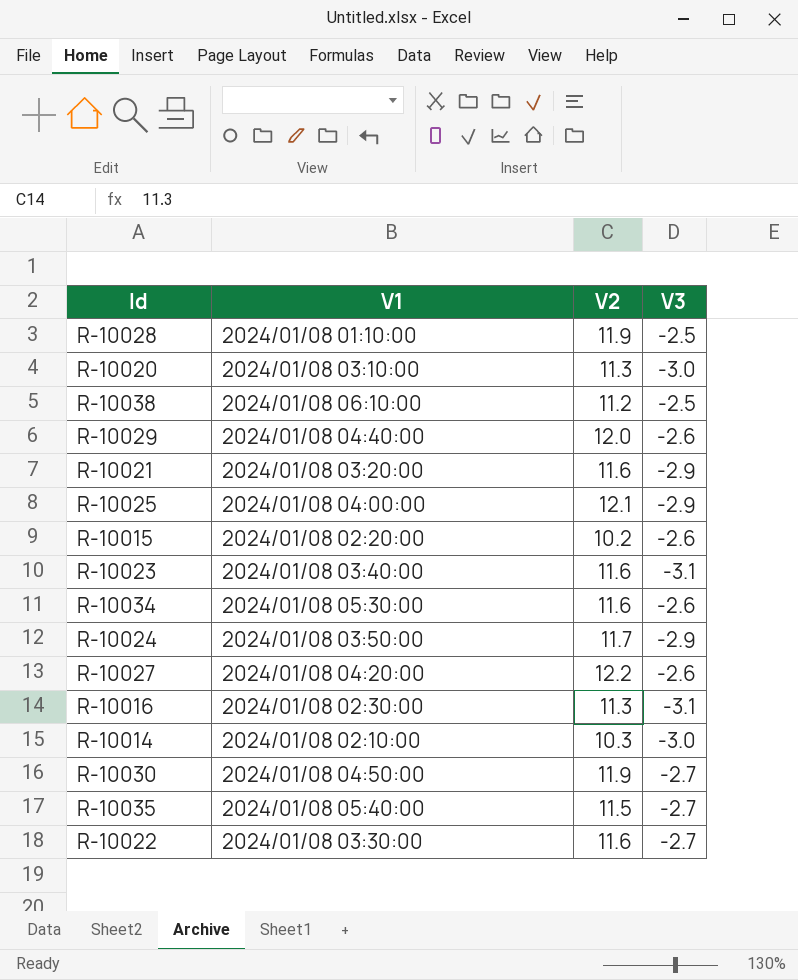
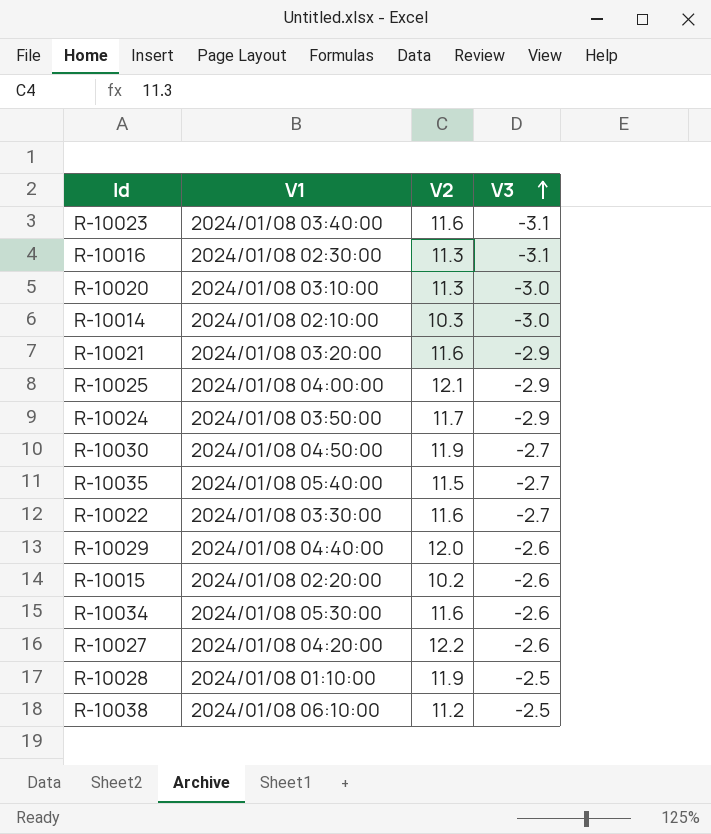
row order: none -> V3 ascending

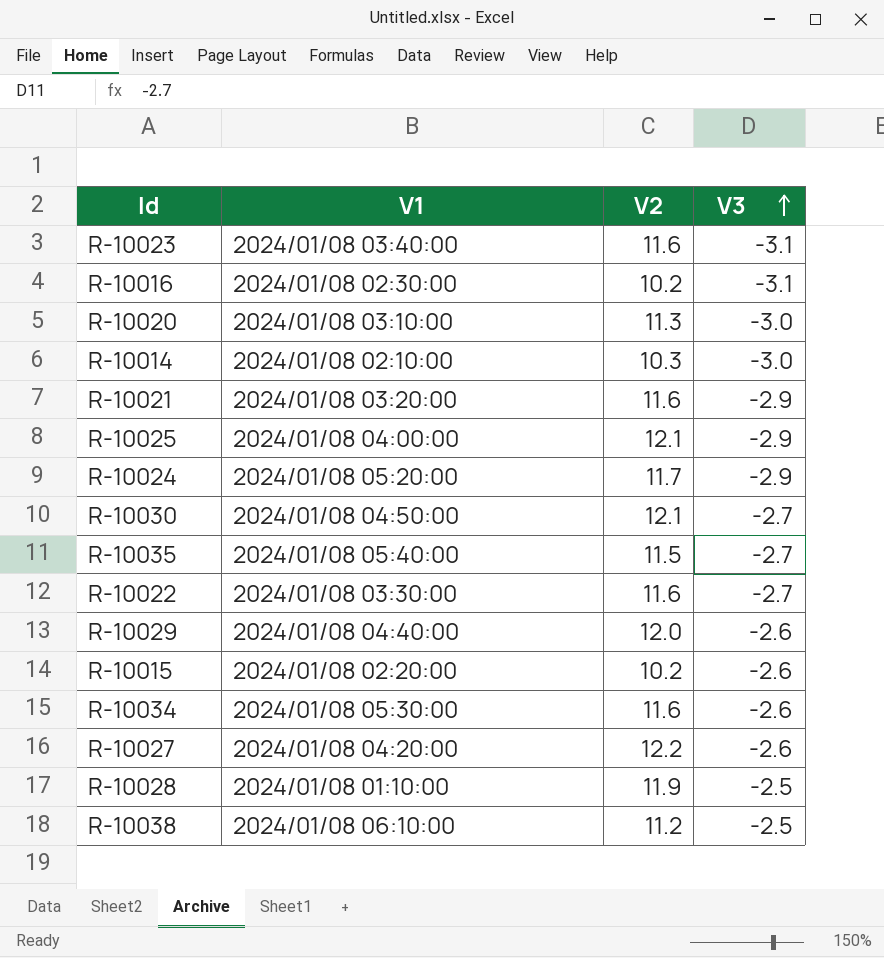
R-10016 | V2: 11.3 -> 10.2
R-10024 | V1: 2024/01/08 03:50:00 -> 2024/01/08 05:20:00
R-10030 | V2: 11.9 -> 12.1

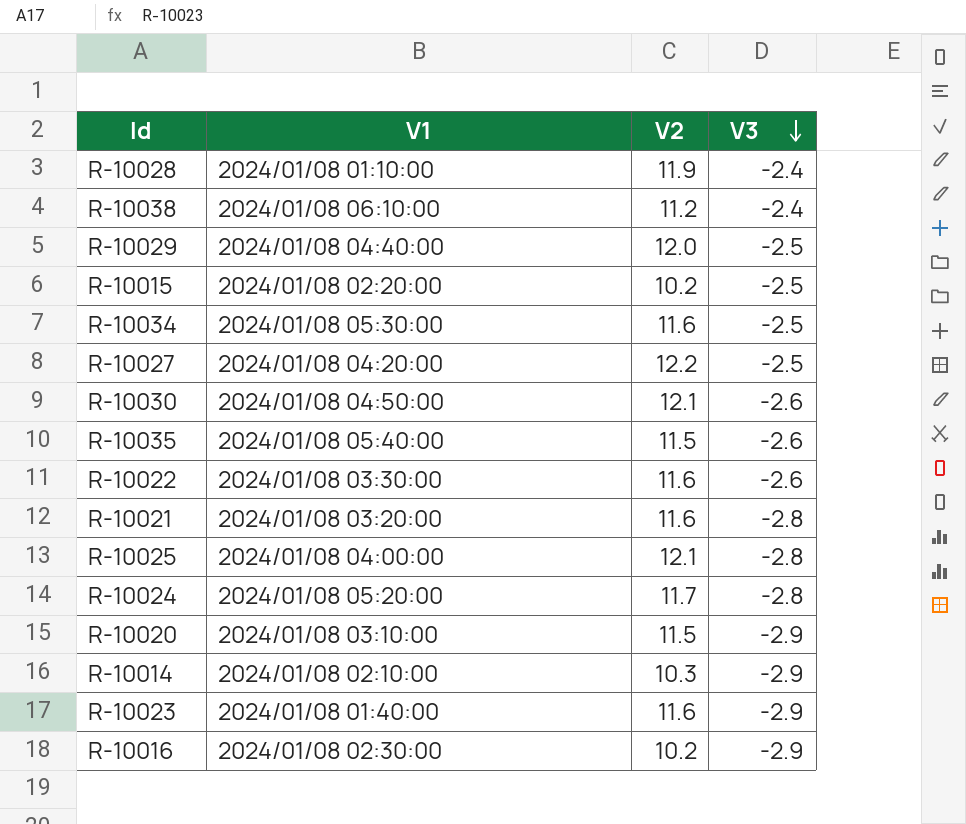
row order: V3 ascending -> V3 descending
R-10028 | V3: -2.5 -> -2.4
R-10038 | V3: -2.5 -> -2.4
R-10029 | V3: -2.6 -> -2.5
R-10015 | V3: -2.6 -> -2.5
R-10034 | V3: -2.6 -> -2.5
R-10027 | V3: -2.6 -> -2.5
R-10030 | V3: -2.7 -> -2.6
R-10035 | V3: -2.7 -> -2.6
R-10022 | V3: -2.7 -> -2.6
R-10021 | V3: -2.9 -> -2.8
R-10025 | V3: -2.9 -> -2.8
R-10024 | V3: -2.9 -> -2.8
R-10020 | V2: 11.3 -> 11.5
R-10020 | V3: -3.0 -> -2.9
R-10014 | V3: -3.0 -> -2.9
R-10023 | V1: 2024/01/08 03:40:00 -> 2024/01/08 01:40:00
R-10023 | V3: -3.1 -> -2.9
R-10016 | V3: -3.1 -> -2.9

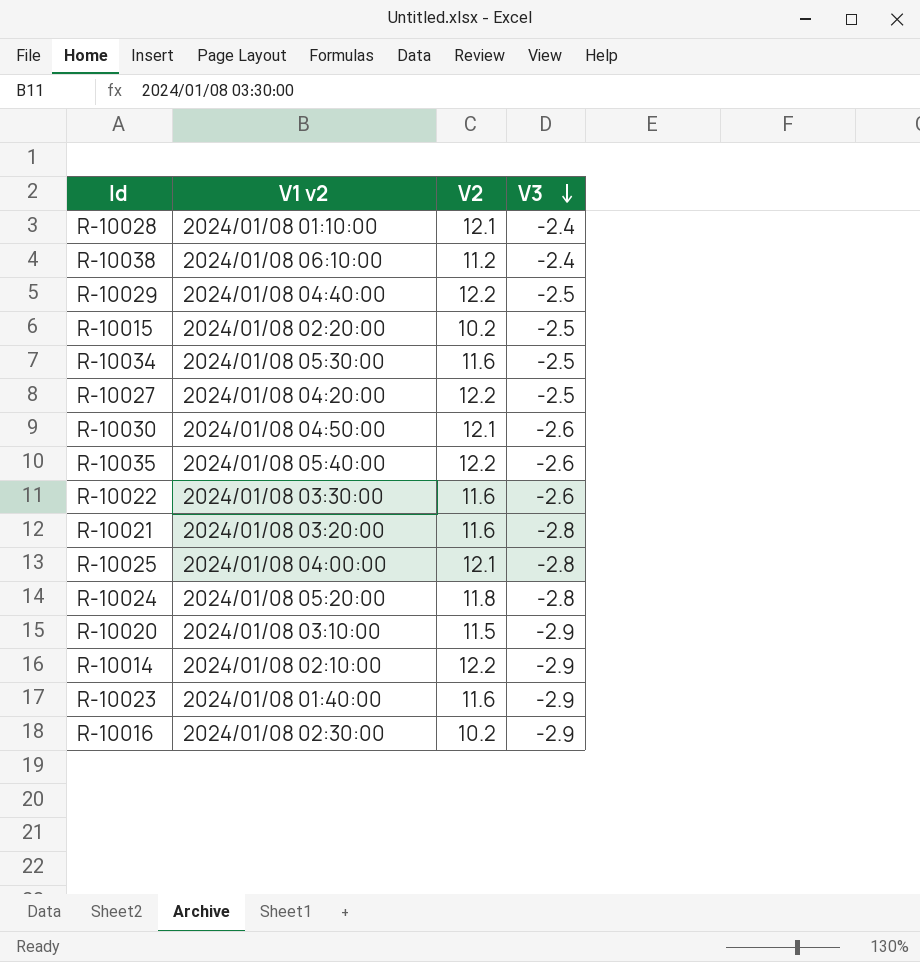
column name: V1 -> V1 v2
R-10028 | V2: 11.9 -> 12.1
R-10029 | V2: 12.0 -> 12.2
R-10035 | V2: 11.5 -> 12.2
R-10024 | V2: 11.7 -> 11.8
R-10014 | V2: 10.3 -> 12.2

